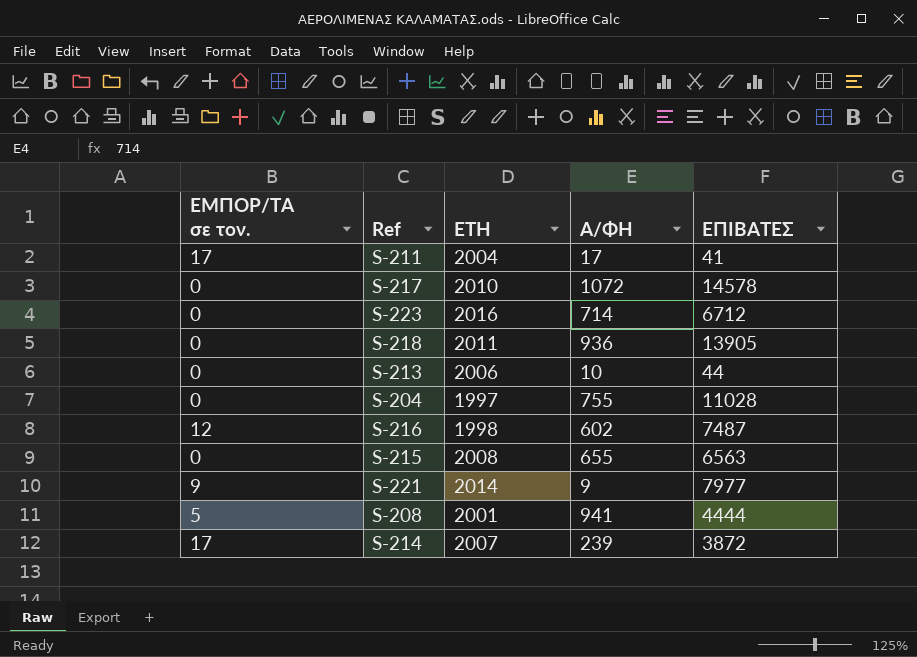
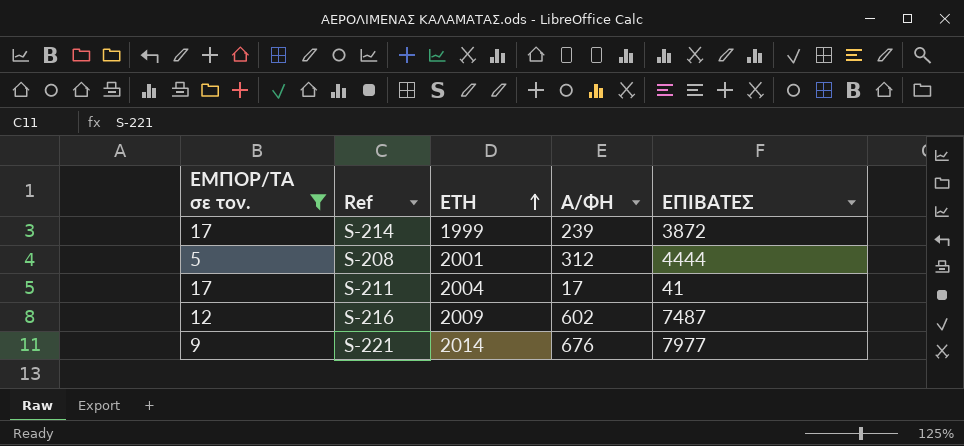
filter: none -> ΕΜΠΟΡ/ΤΑ σε τον. != 0
row order: none -> ΕΤΗ ascending
S-214 | ΕΤΗ: 2007 -> 1999
S-208 | Α/ΦΗ: 941 -> 312
S-216 | ΕΤΗ: 1998 -> 2009
S-221 | Α/ΦΗ: 9 -> 676

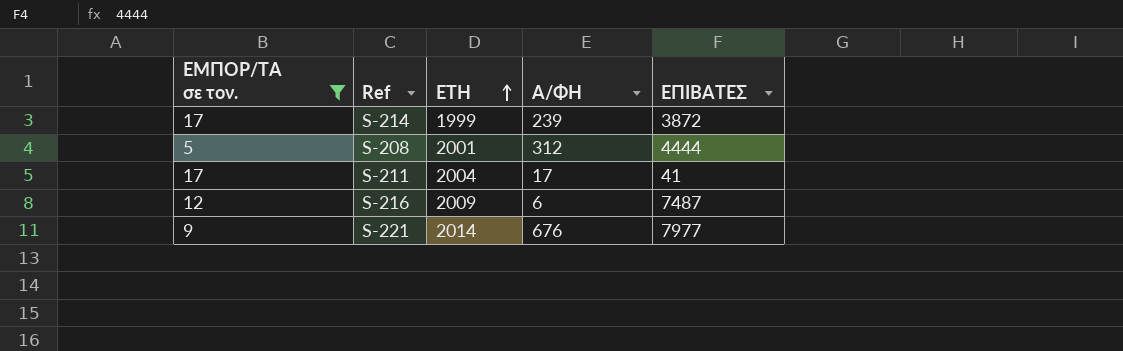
S-216 | Α/ΦΗ: 602 -> 6

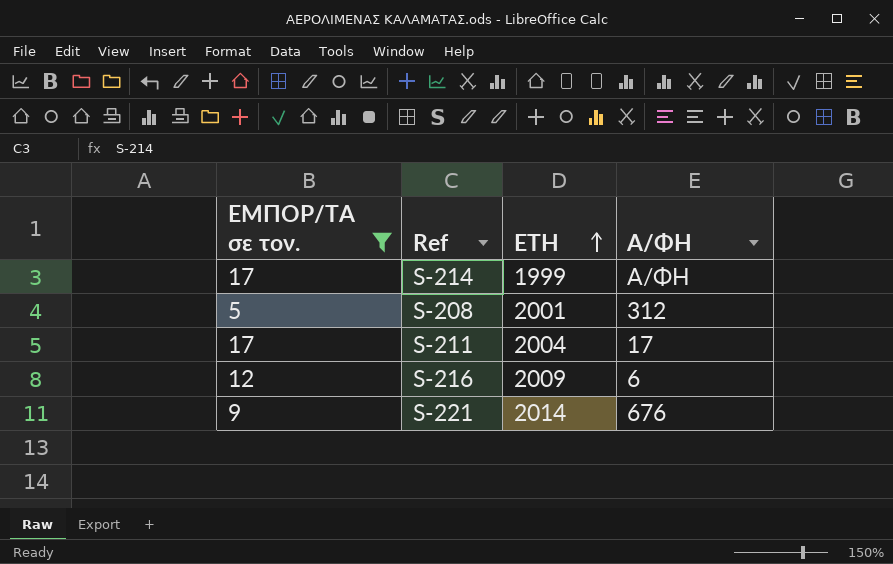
column ΕΠΙΒΑΤΕΣ | position: 5 -> none
S-214 | Α/ΦΗ: 239 -> Α/ΦΗ

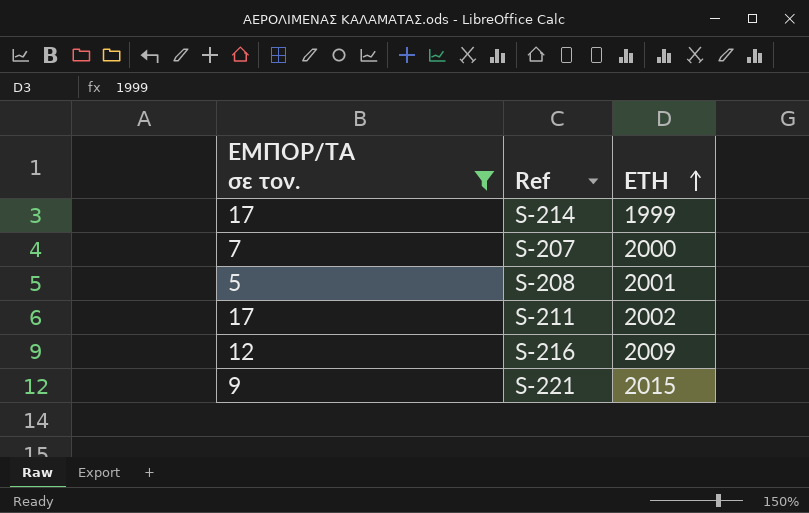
column Α/ΦΗ | position: 4 -> none
row S-207: none -> 7 | 2000
S-211 | ΕΤΗ: 2004 -> 2002
S-221 | ΕΤΗ: 2014 -> 2015

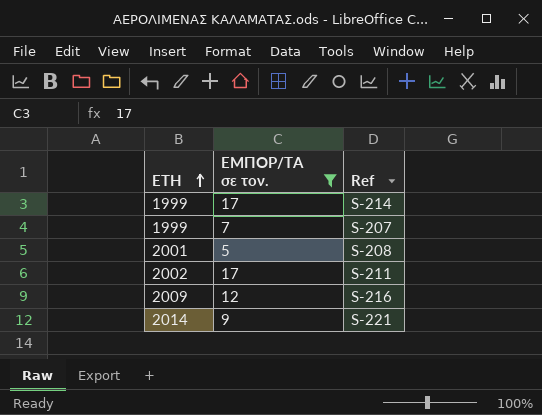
column ΕΤΗ | position: 3 -> 1
S-207 | ΕΤΗ: 2000 -> 1999
S-221 | ΕΤΗ: 2015 -> 2014

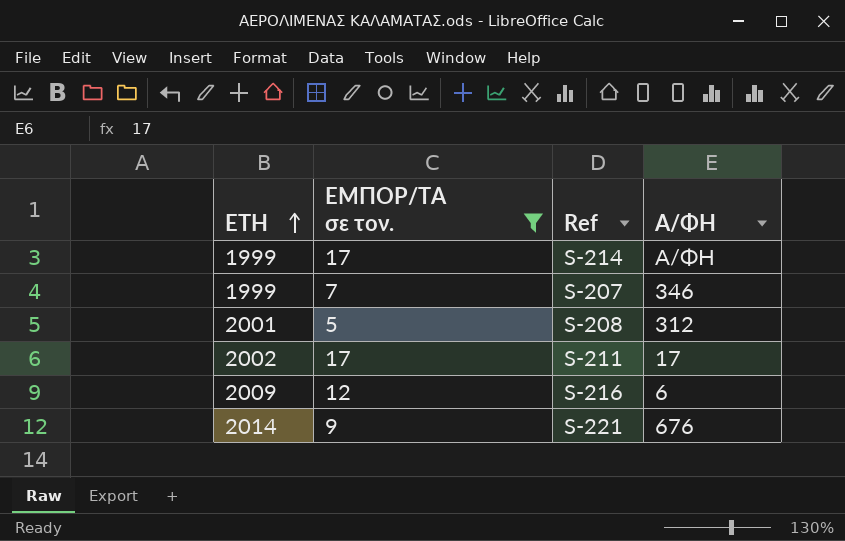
column Α/ΦΗ | position: none -> 4

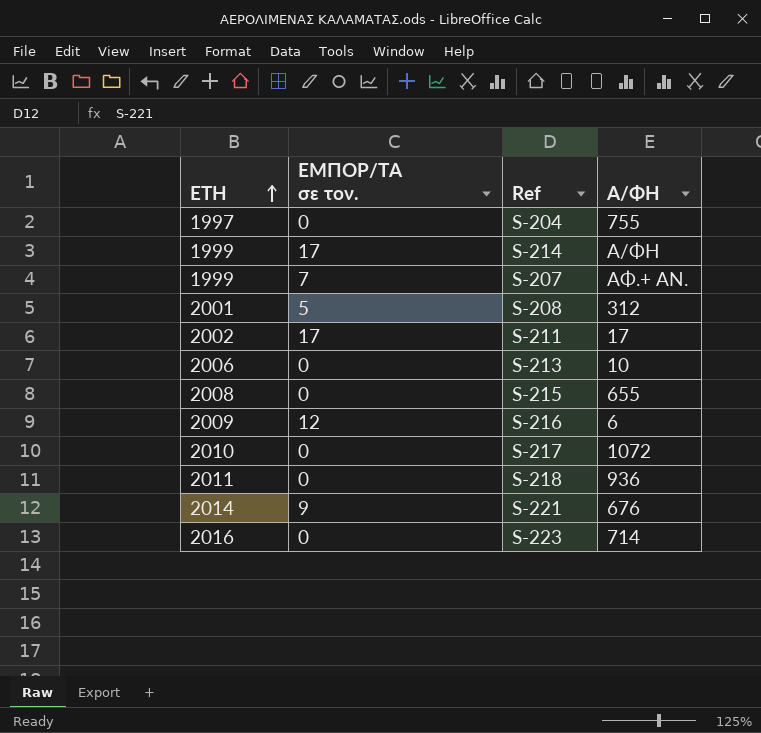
filter: ΕΜΠΟΡ/ΤΑ σε τον. != 0 -> none
S-207 | Α/ΦΗ: 346 -> ΑΦ.+ ΑΝ.

